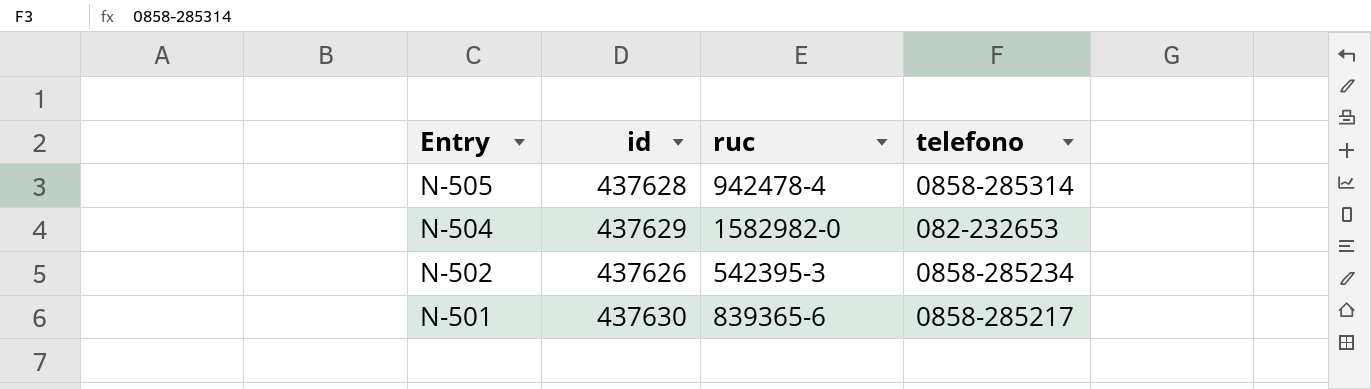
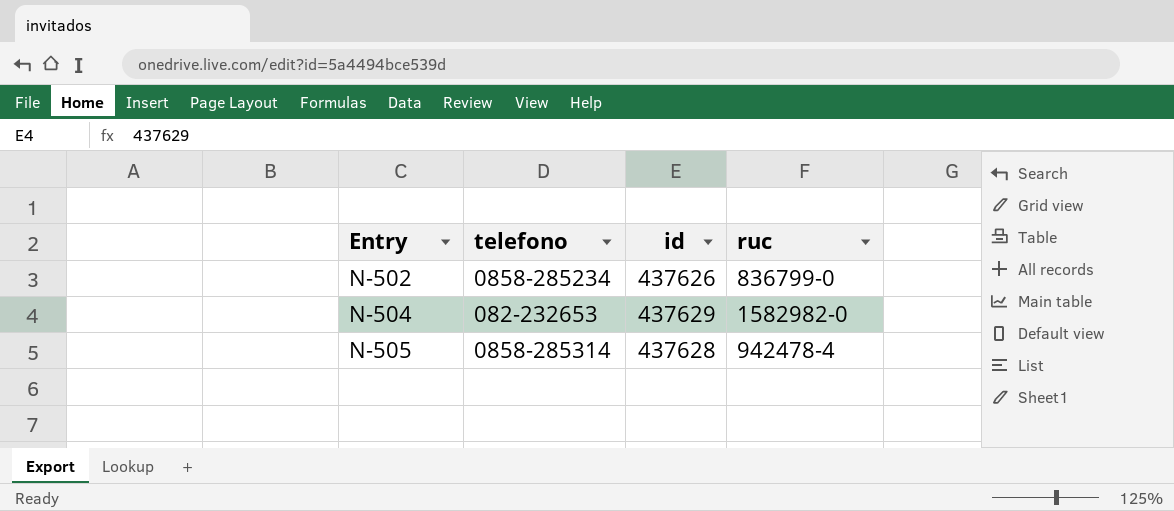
row order: Entry descending -> Entry ascending
column telefono | position: 4 -> 2
row N-501: 437630 | 839365-6 | 0858-285217 -> none
N-502 | ruc: 542395-3 -> 836799-0

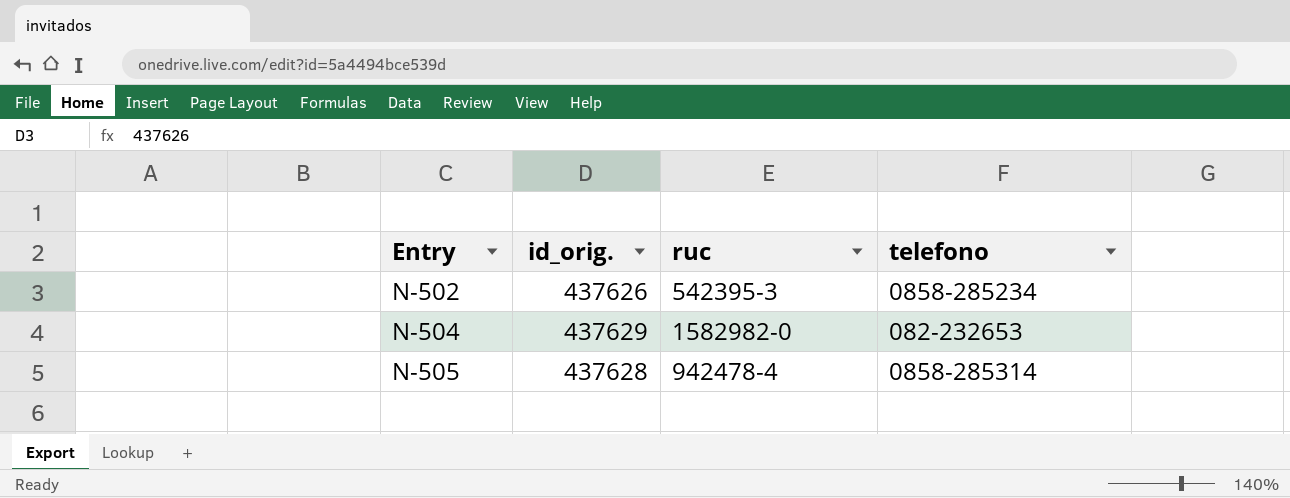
column name: id -> id_orig.
column telefono | position: 2 -> 4
N-502 | ruc: 836799-0 -> 542395-3

